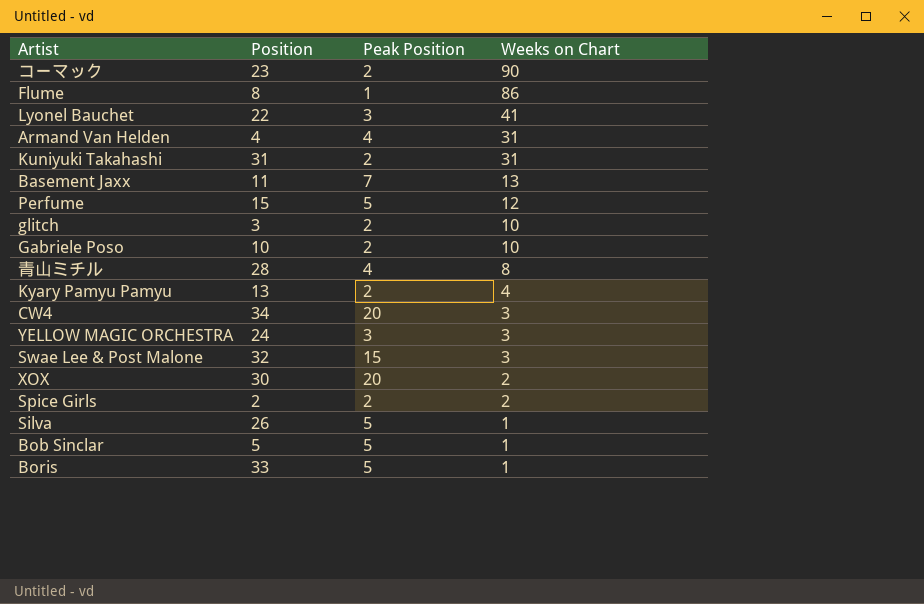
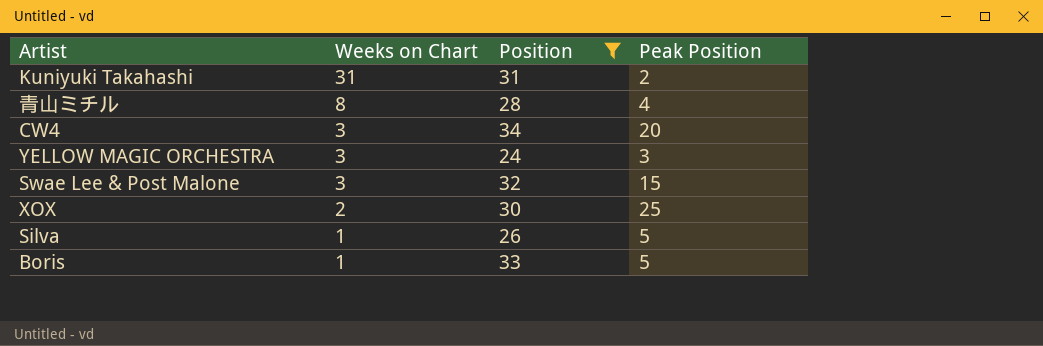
filter: none -> Position >= 24
column Weeks on Chart | position: 4 -> 2
XOX | Peak Position: 20 -> 25

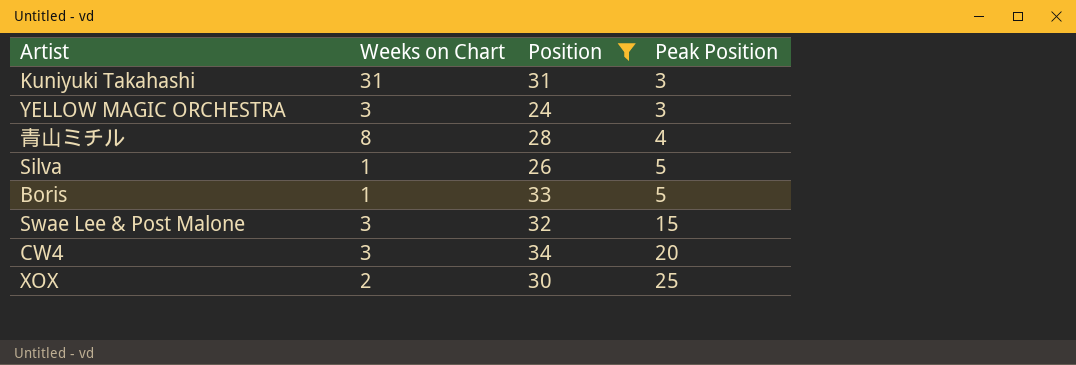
row order: Weeks on Chart descending -> Peak Position ascending
Kuniyuki Takahashi | Peak Position: 2 -> 3

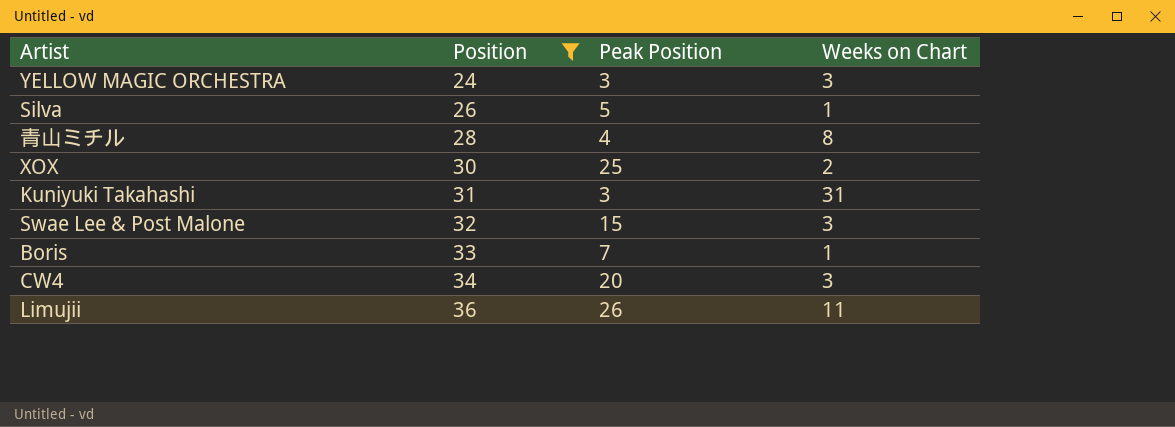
row order: Peak Position ascending -> Position ascending
column Weeks on Chart | position: 2 -> 4
Boris | Peak Position: 5 -> 7
row Limujii: none -> 36 | 26 | 11

